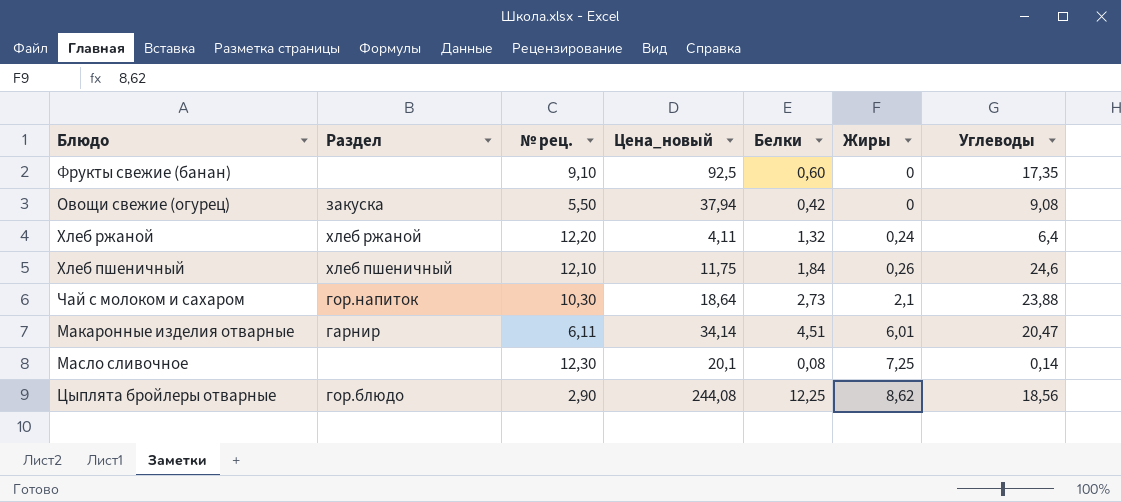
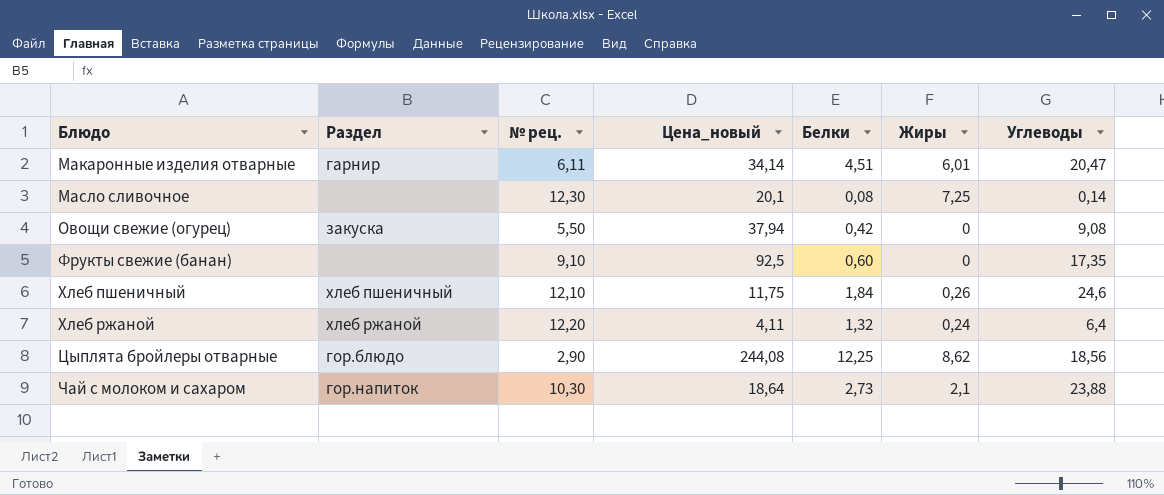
row order: Жиры ascending -> Блюдо ascending

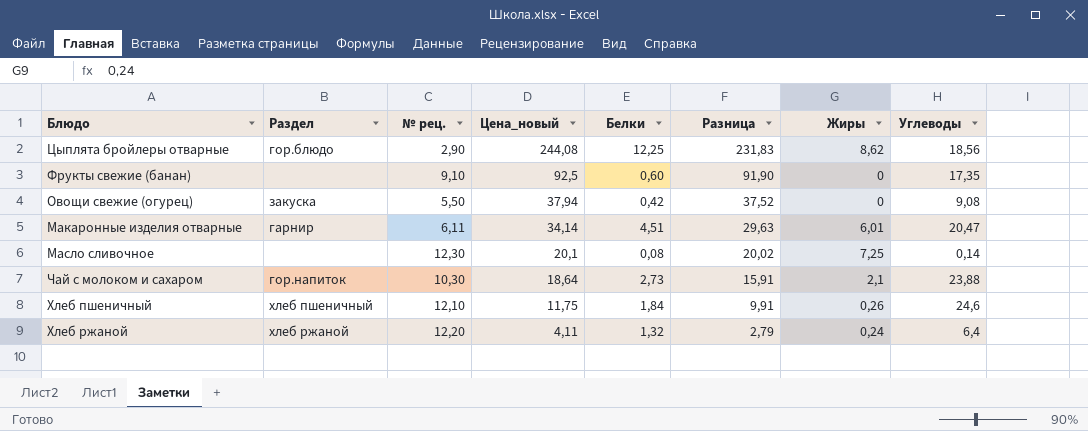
row order: Блюдо ascending -> Цена_новый descending
column Разница | formula: none -> [Цена_новый] - [Белки]

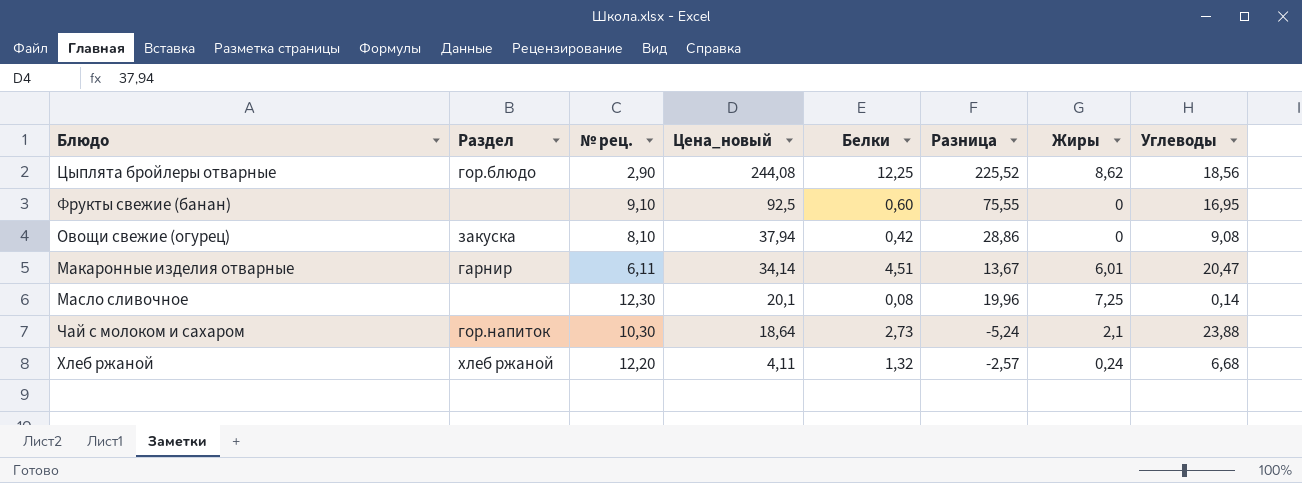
column Разница | formula: [Цена_новый] - [Белки] -> [Цена_новый] - [Углеводы]
row Хлеб пшеничный: хлеб пшеничный | 12,10 | 11,75 | 1,84 | 9,91 | 0,26 | 24,6 -> none
Фрукты свежие (банан) | Углеводы: 17,35 -> 16,95
Овощи свежие (огурец) | № рец.: 5,50 -> 8,10
Хлеб ржаной | Углеводы: 6,4 -> 6,68

